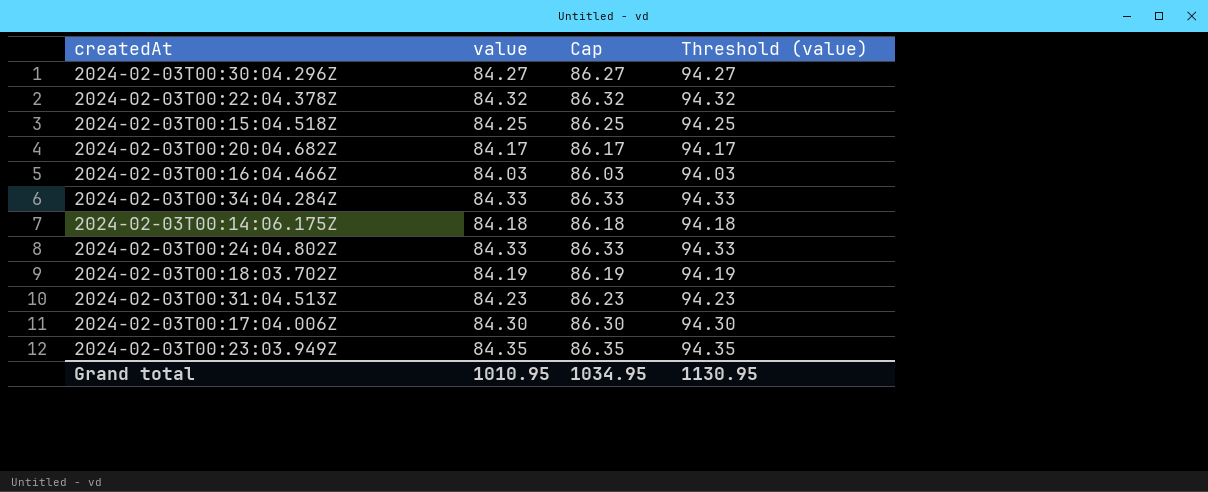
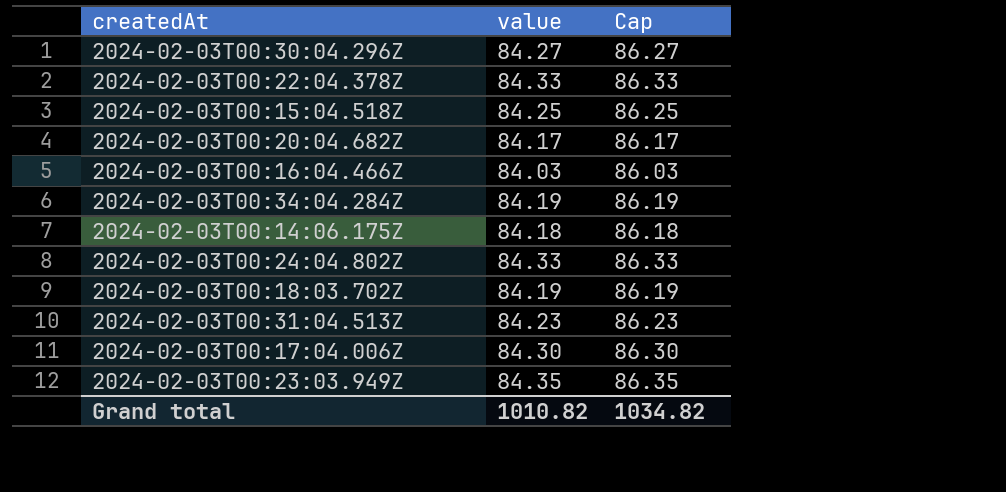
column Threshold (value) | formula: [value] + 10 -> none
2024-02-03T00:22:04.378Z | value: 84.32 -> 84.33
2024-02-03T00:22:04.378Z | Cap: 86.32 -> 86.33
2024-02-03T00:34:04.284Z | value: 84.33 -> 84.19
2024-02-03T00:34:04.284Z | Cap: 86.33 -> 86.19
Grand total | value: 1010.95 -> 1010.82
Grand total | Cap: 1034.95 -> 1034.82

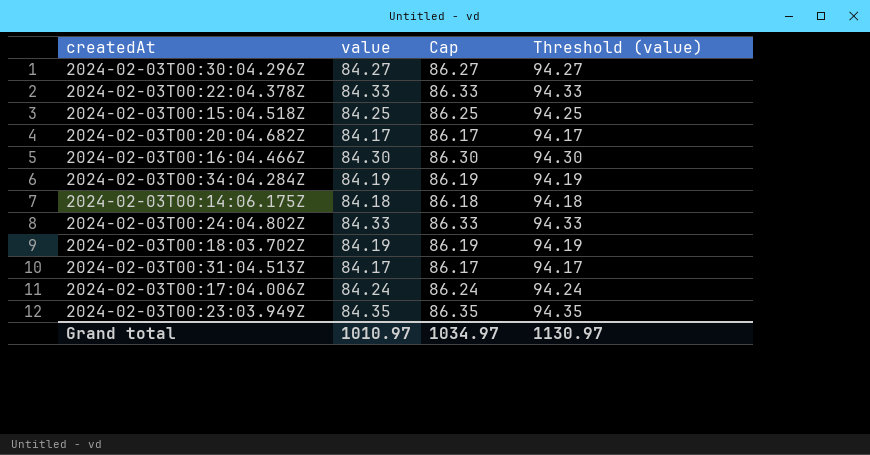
column Threshold (value) | formula: none -> [value] + 10
2024-02-03T00:16:04.466Z | value: 84.03 -> 84.30
2024-02-03T00:16:04.466Z | Cap: 86.03 -> 86.30
2024-02-03T00:31:04.513Z | value: 84.23 -> 84.17
2024-02-03T00:31:04.513Z | Cap: 86.23 -> 86.17
2024-02-03T00:17:04.006Z | value: 84.30 -> 84.24
2024-02-03T00:17:04.006Z | Cap: 86.30 -> 86.24
Grand total | value: 1010.82 -> 1010.97
Grand total | Cap: 1034.82 -> 1034.97

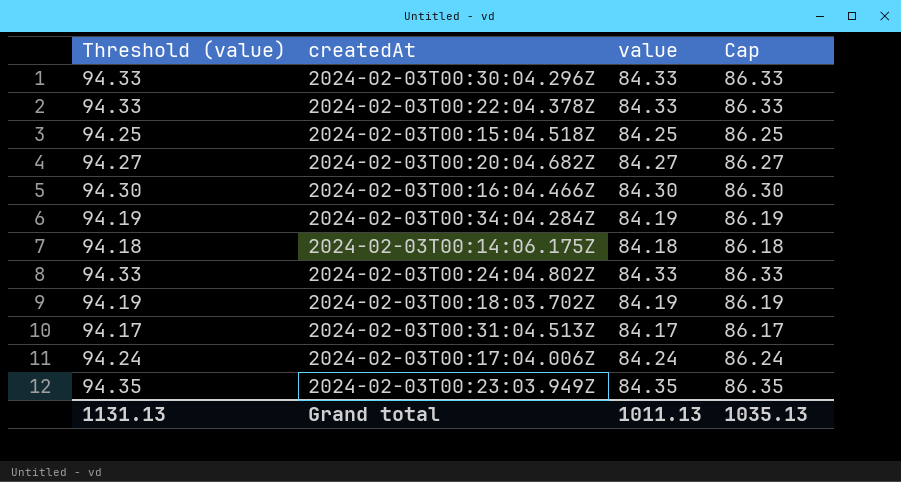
column Threshold (value) | position: 4 -> 1
2024-02-03T00:30:04.296Z | Threshold (value): 94.27 -> 94.33
2024-02-03T00:30:04.296Z | value: 84.27 -> 84.33
2024-02-03T00:30:04.296Z | Cap: 86.27 -> 86.33
2024-02-03T00:20:04.682Z | Threshold (value): 94.17 -> 94.27
2024-02-03T00:20:04.682Z | value: 84.17 -> 84.27
2024-02-03T00:20:04.682Z | Cap: 86.17 -> 86.27
Grand total | Threshold (value): 1130.97 -> 1131.13
Grand total | value: 1010.97 -> 1011.13
Grand total | Cap: 1034.97 -> 1035.13

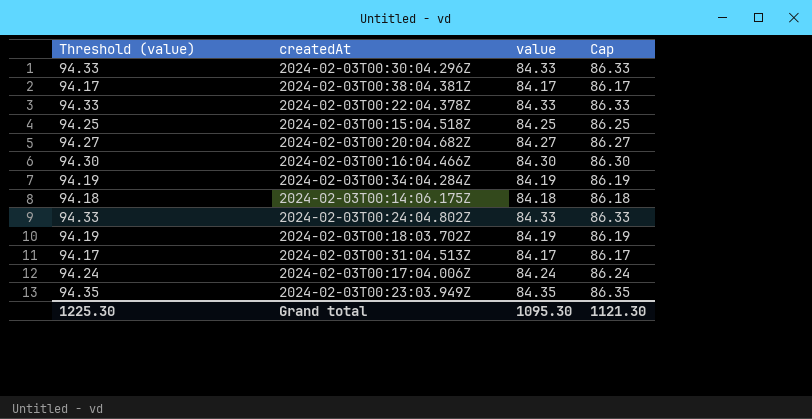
row 2024-02-03T00:38:04.381Z: none -> 94.17 | 84.17 | 86.17
Grand total | Threshold (value): 1131.13 -> 1225.30
Grand total | value: 1011.13 -> 1095.30
Grand total | Cap: 1035.13 -> 1121.30

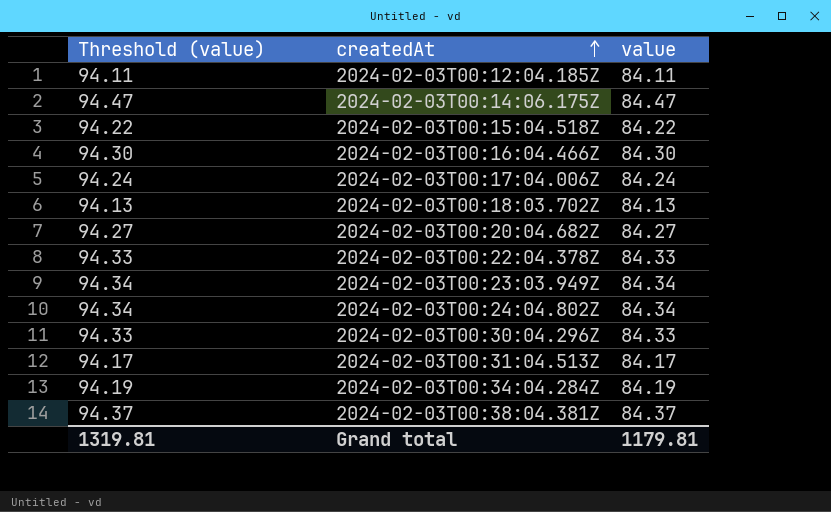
row order: none -> createdAt ascending
column Cap | formula: [value] + 2 -> none
row 2024-02-03T00:12:04.185Z: none -> 94.11 | 84.11
2024-02-03T00:14:06.175Z | Threshold (value): 94.18 -> 94.47
2024-02-03T00:14:06.175Z | value: 84.18 -> 84.47
2024-02-03T00:15:04.518Z | Threshold (value): 94.25 -> 94.22
2024-02-03T00:15:04.518Z | value: 84.25 -> 84.22
2024-02-03T00:18:03.702Z | Threshold (value): 94.19 -> 94.13
2024-02-03T00:18:03.702Z | value: 84.19 -> 84.13
2024-02-03T00:23:03.949Z | Threshold (value): 94.35 -> 94.34
2024-02-03T00:23:03.949Z | value: 84.35 -> 84.34
2024-02-03T00:24:04.802Z | Threshold (value): 94.33 -> 94.34
2024-02-03T00:24:04.802Z | value: 84.33 -> 84.34
2024-02-03T00:38:04.381Z | Threshold (value): 94.17 -> 94.37
2024-02-03T00:38:04.381Z | value: 84.17 -> 84.37
Grand total | Threshold (value): 1225.30 -> 1319.81
Grand total | value: 1095.30 -> 1179.81

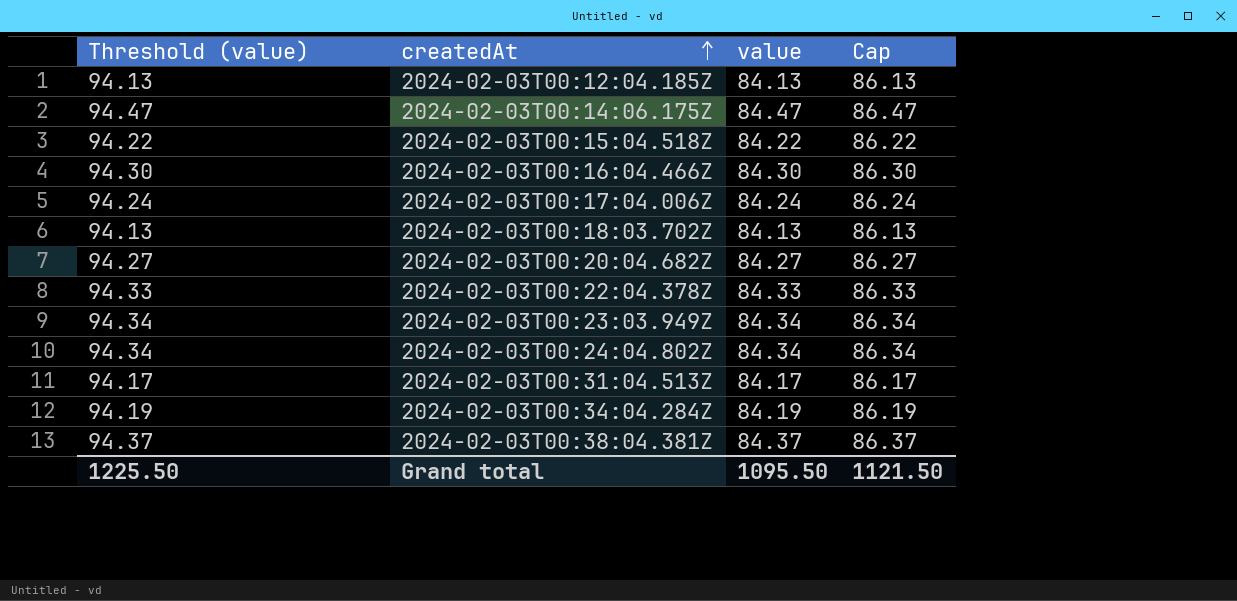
column Cap | formula: none -> [value] + 2
row 2024-02-03T00:30:04.296Z: 94.33 | 84.33 -> none
2024-02-03T00:12:04.185Z | Threshold (value): 94.11 -> 94.13
2024-02-03T00:12:04.185Z | value: 84.11 -> 84.13
Grand total | Threshold (value): 1319.81 -> 1225.50
Grand total | value: 1179.81 -> 1095.50

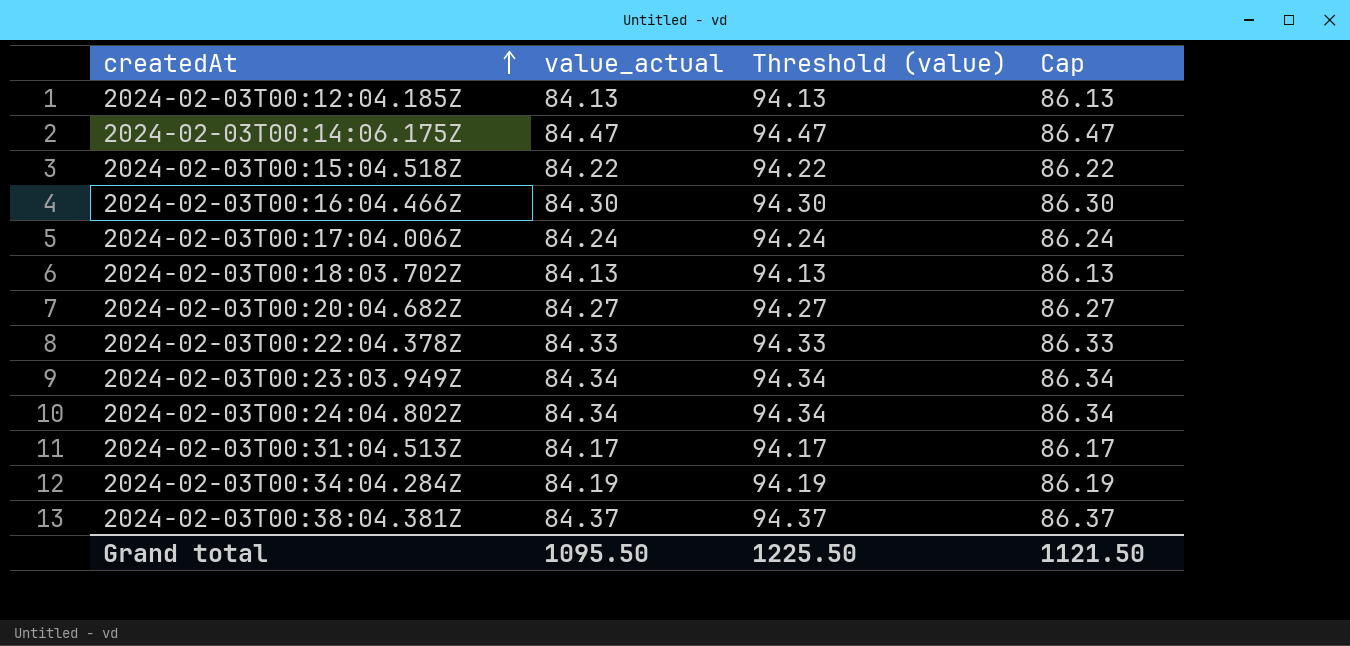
column name: value -> value_actual
column Threshold (value) | position: 1 -> 3

